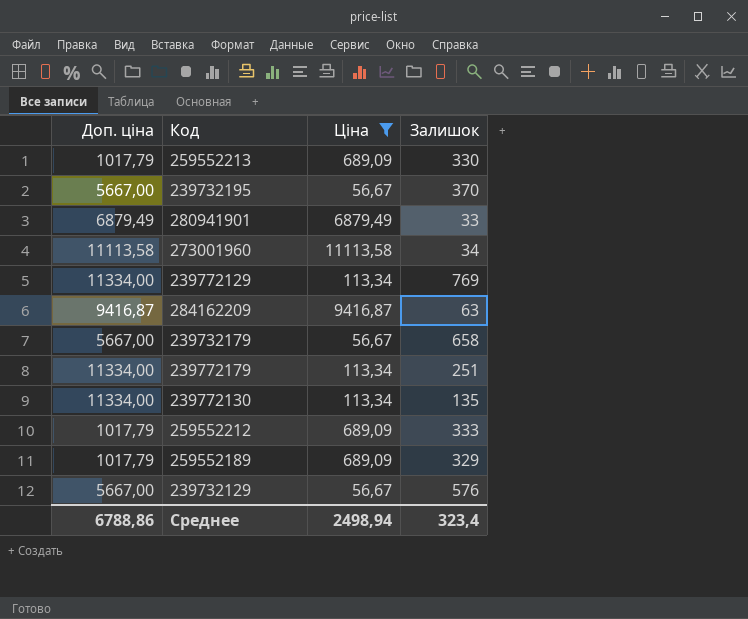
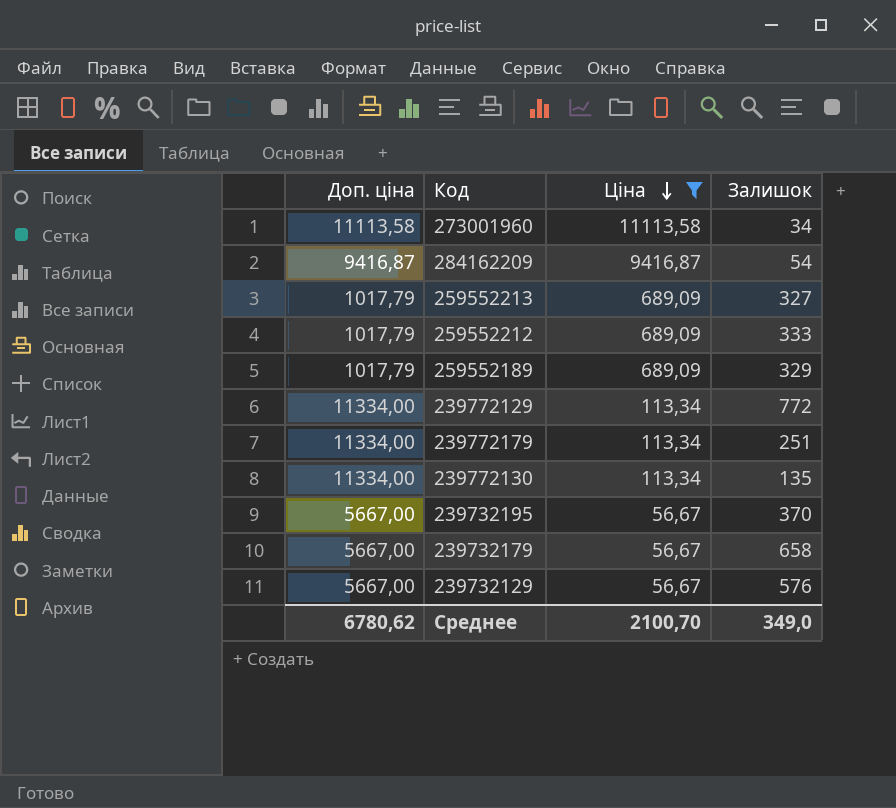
row order: none -> Ціна descending
row 280941901: 6879,49 | 6879,49 | 33 -> none
284162209 | Залишок: 63 -> 54
259552213 | Залишок: 330 -> 327
239772129 | Залишок: 769 -> 772
Среднее | Доп. ціна: 6788,86 -> 6780,62
Среднее | Ціна: 2498,94 -> 2100,70
Среднее | Залишок: 323,4 -> 349,0

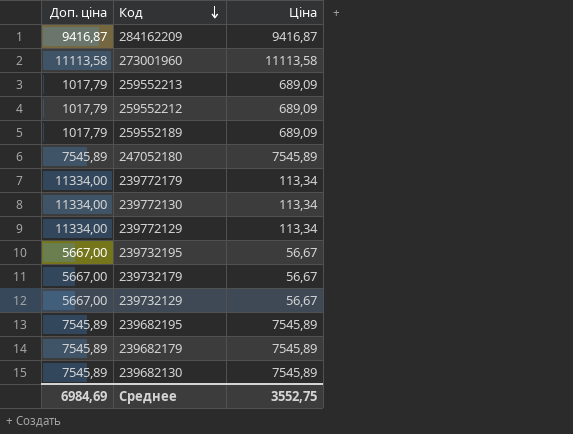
filter: Ціна != 7545,89 -> none
row order: Ціна descending -> Код descending
column Залишок | position: 4 -> none
Среднее | Доп. ціна: 6780,62 -> 6984,69
Среднее | Ціна: 2100,70 -> 3552,75

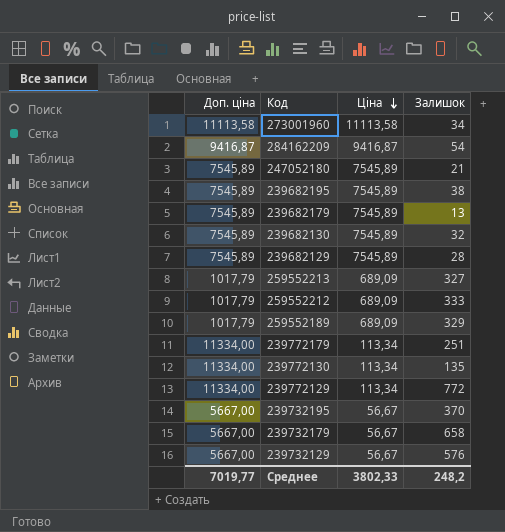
row order: Код descending -> Ціна descending
column Залишок | position: none -> 4
row 239682129: none -> 7545,89 | 7545,89 | 28
Среднее | Доп. ціна: 6984,69 -> 7019,77
Среднее | Ціна: 3552,75 -> 3802,33

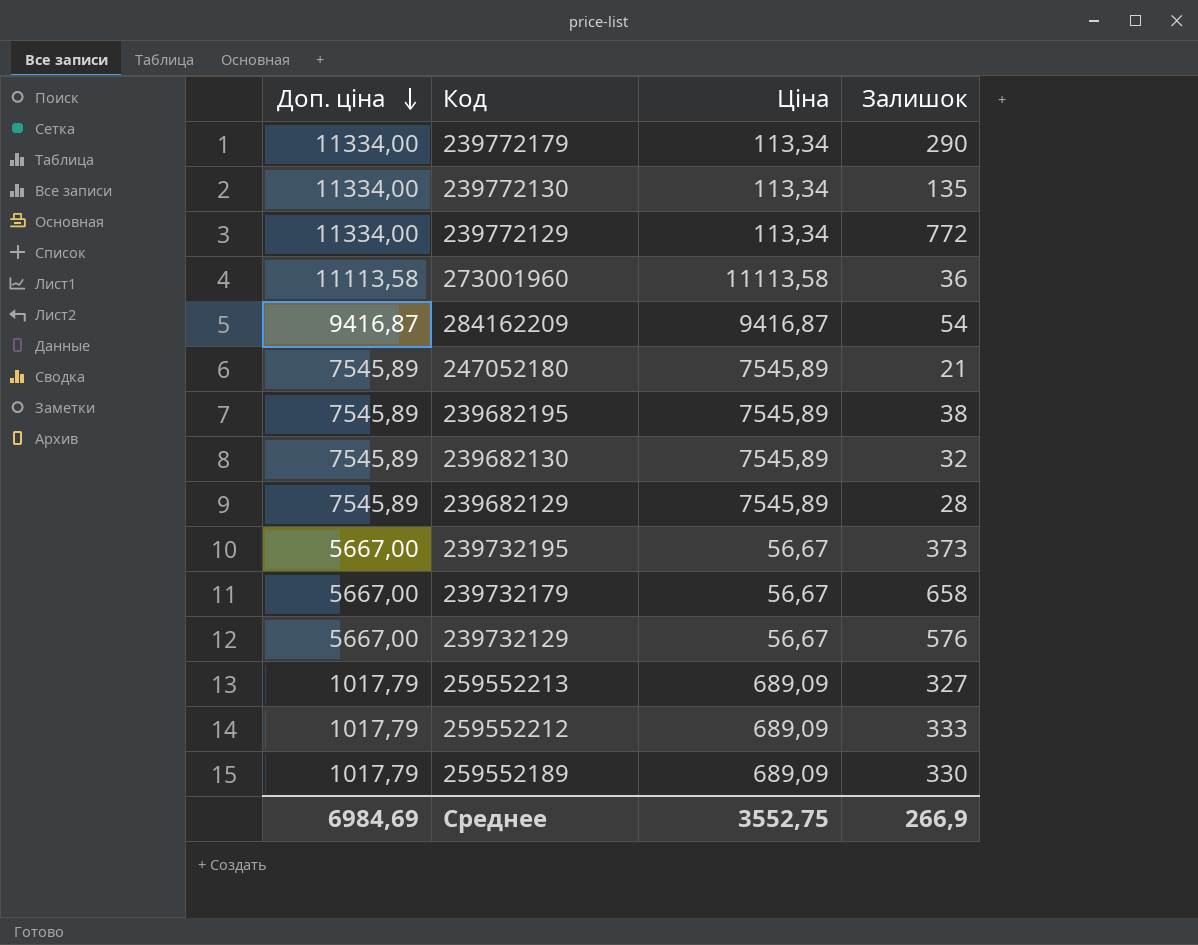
row order: Ціна descending -> Доп. ціна descending
row 239682179: 7545,89 | 7545,89 | 13 -> none
239772179 | Залишок: 251 -> 290
273001960 | Залишок: 34 -> 36
239732195 | Залишок: 370 -> 373
259552189 | Залишок: 329 -> 330
Среднее | Доп. ціна: 7019,77 -> 6984,69
Среднее | Ціна: 3802,33 -> 3552,75
Среднее | Залишок: 248,2 -> 266,9

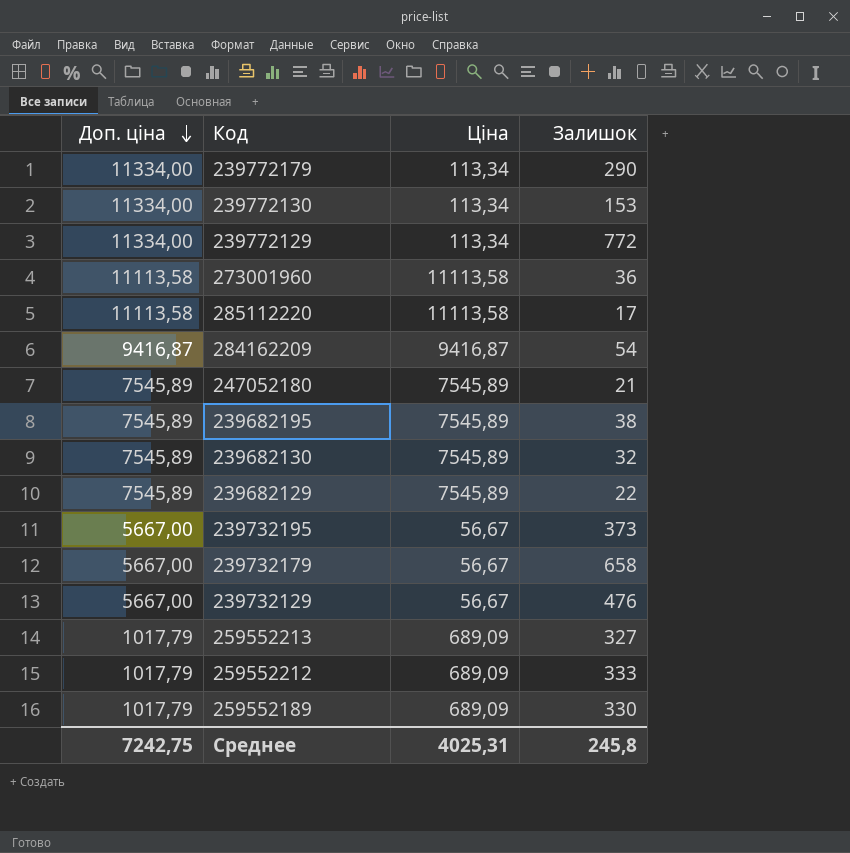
239772130 | Залишок: 135 -> 153
row 285112220: none -> 11113,58 | 11113,58 | 17
239682129 | Залишок: 28 -> 22
239732129 | Залишок: 576 -> 476
Среднее | Доп. ціна: 6984,69 -> 7242,75
Среднее | Ціна: 3552,75 -> 4025,31
Среднее | Залишок: 266,9 -> 245,8

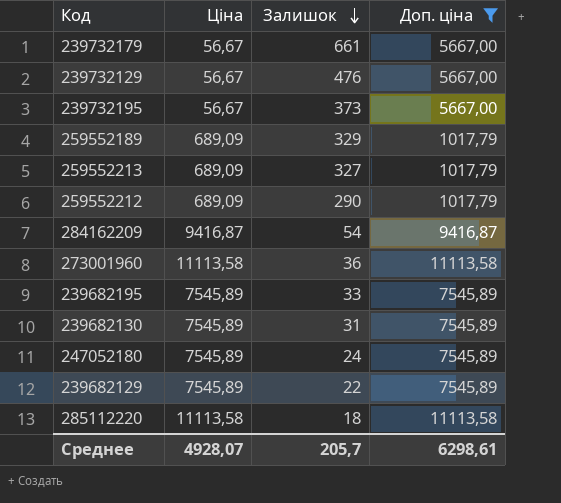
filter: none -> Доп. ціна != 11334,00
row order: Доп. ціна descending -> Залишок descending
column Доп. ціна | position: 1 -> 4
239732179 | Залишок: 658 -> 661
259552189 | Залишок: 330 -> 329
259552212 | Залишок: 333 -> 290
239682195 | Залишок: 38 -> 33
239682130 | Залишок: 32 -> 31
247052180 | Залишок: 21 -> 24
285112220 | Залишок: 17 -> 18
Среднее | Ціна: 4025,31 -> 4928,07
Среднее | Залишок: 245,8 -> 205,7
Среднее | Доп. ціна: 7242,75 -> 6298,61

